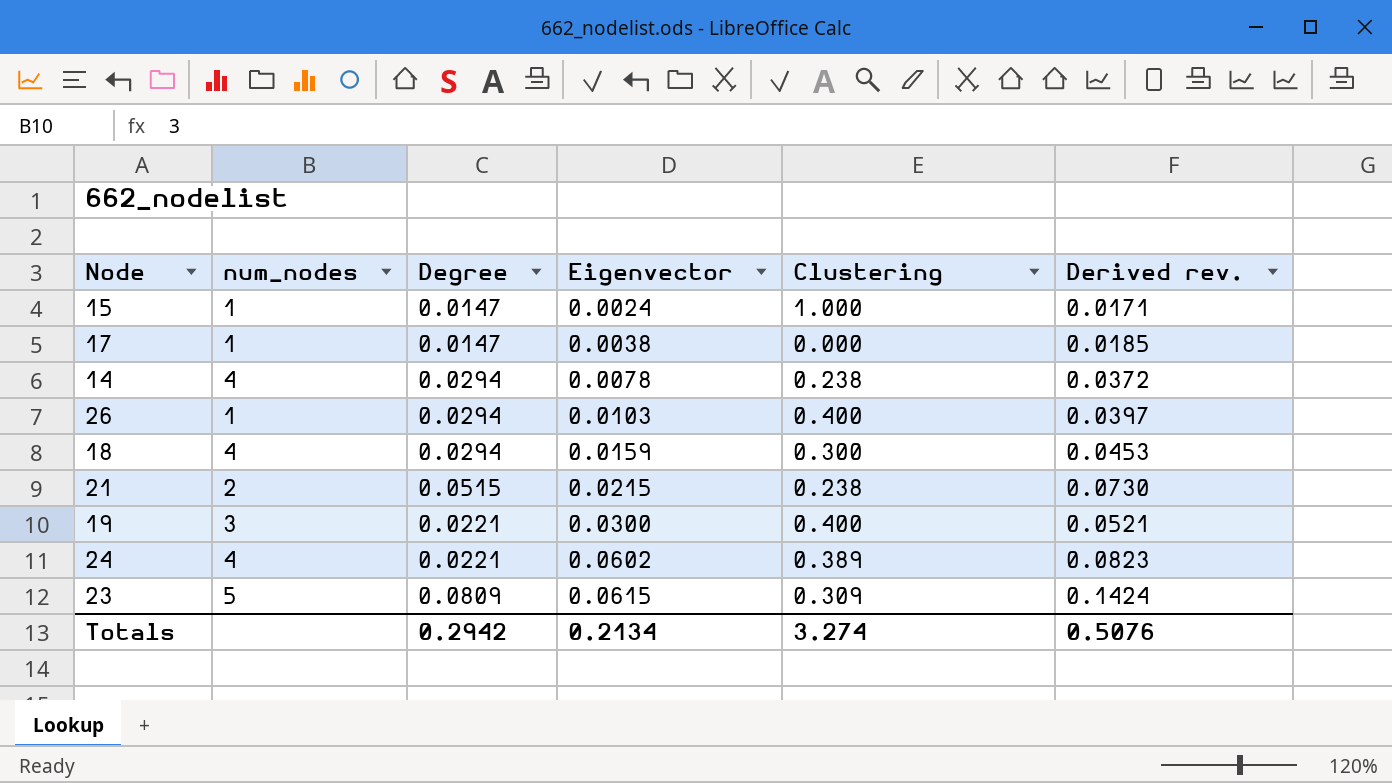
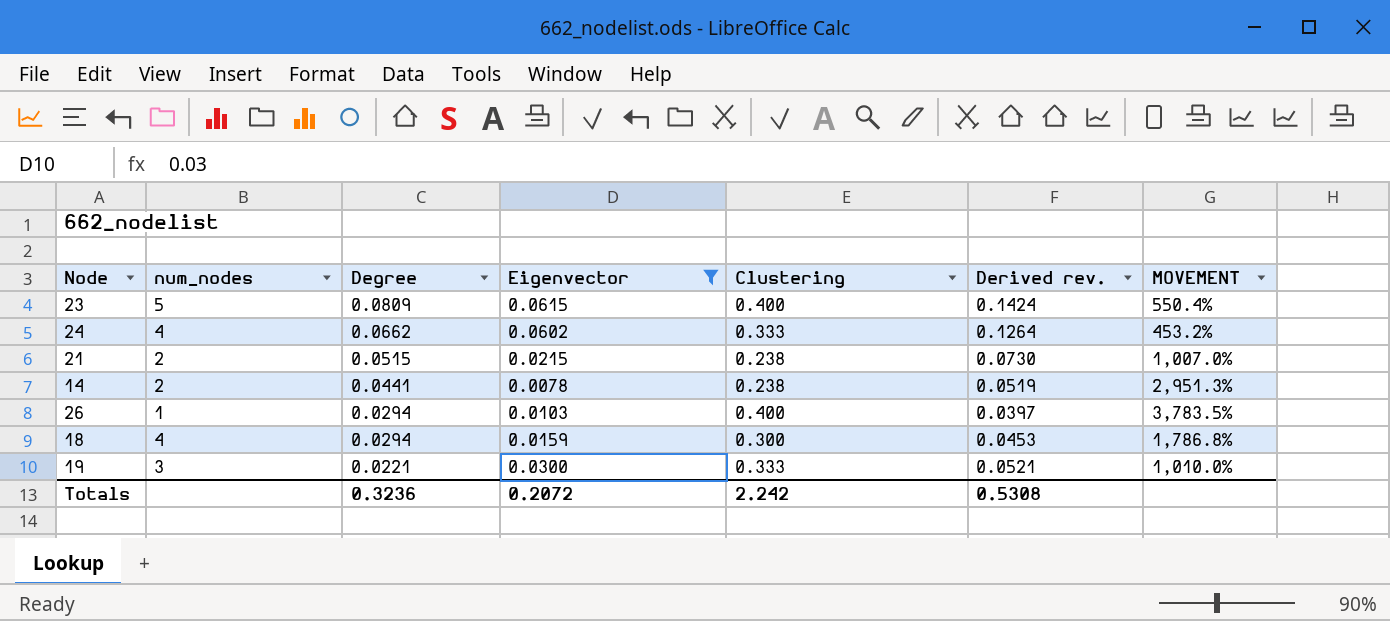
filter: none -> Eigenvector >= 0.0078
row order: Eigenvector ascending -> Degree descending
column MOVEMENT | formula: none -> ([Clustering] - [Eigenvector]) / [Eigenvector]
23 | Clustering: 0.309 -> 0.400
24 | Degree: 0.0221 -> 0.0662
24 | Clustering: 0.389 -> 0.333
24 | Derived rev.: 0.0823 -> 0.1264
14 | num_nodes: 4 -> 2
14 | Degree: 0.0294 -> 0.0441
14 | Derived rev.: 0.0372 -> 0.0519
19 | Clustering: 0.400 -> 0.333
Totals | Degree: 0.2942 -> 0.3236
Totals | Eigenvector: 0.2134 -> 0.2072
Totals | Clustering: 3.274 -> 2.242
Totals | Derived rev.: 0.5076 -> 0.5308

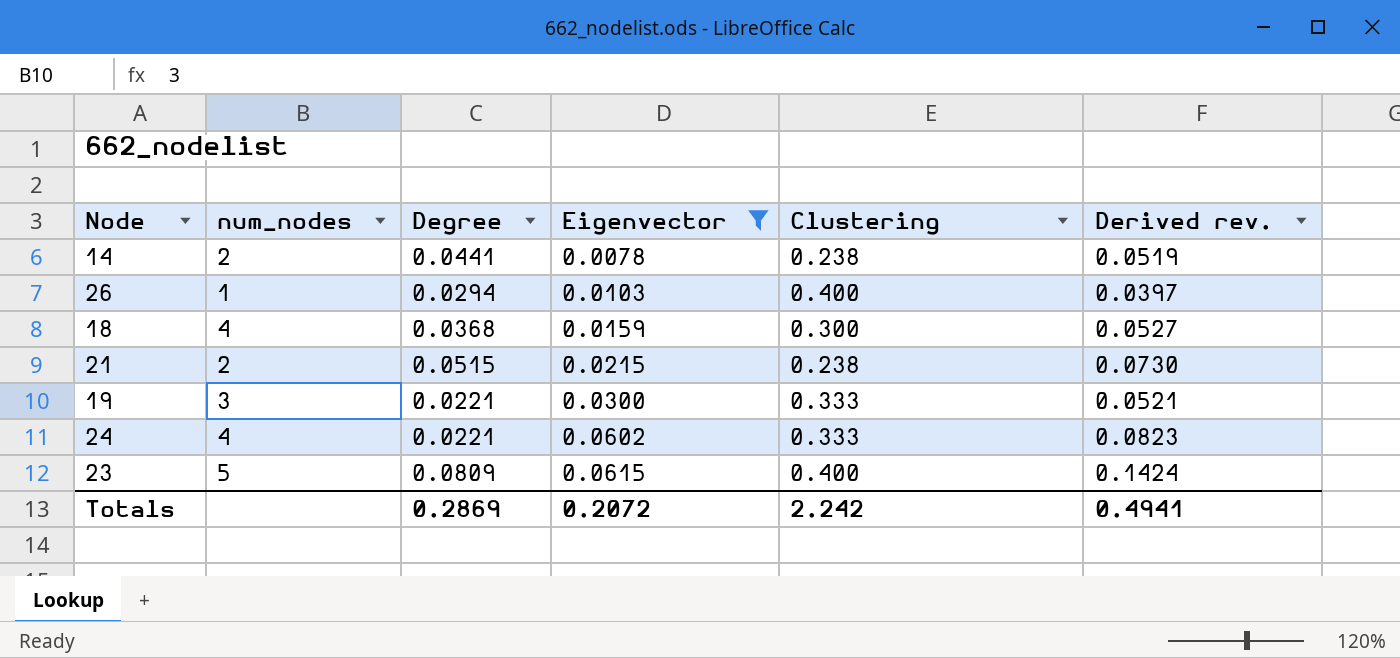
row order: Degree descending -> Eigenvector ascending
column MOVEMENT | formula: ([Clustering] - [Eigenvector]) / [Eigenvector] -> none
18 | Degree: 0.0294 -> 0.0368
18 | Derived rev.: 0.0453 -> 0.0527
24 | Degree: 0.0662 -> 0.0221
24 | Derived rev.: 0.1264 -> 0.0823
Totals | Degree: 0.3236 -> 0.2869
Totals | Derived rev.: 0.5308 -> 0.4941

